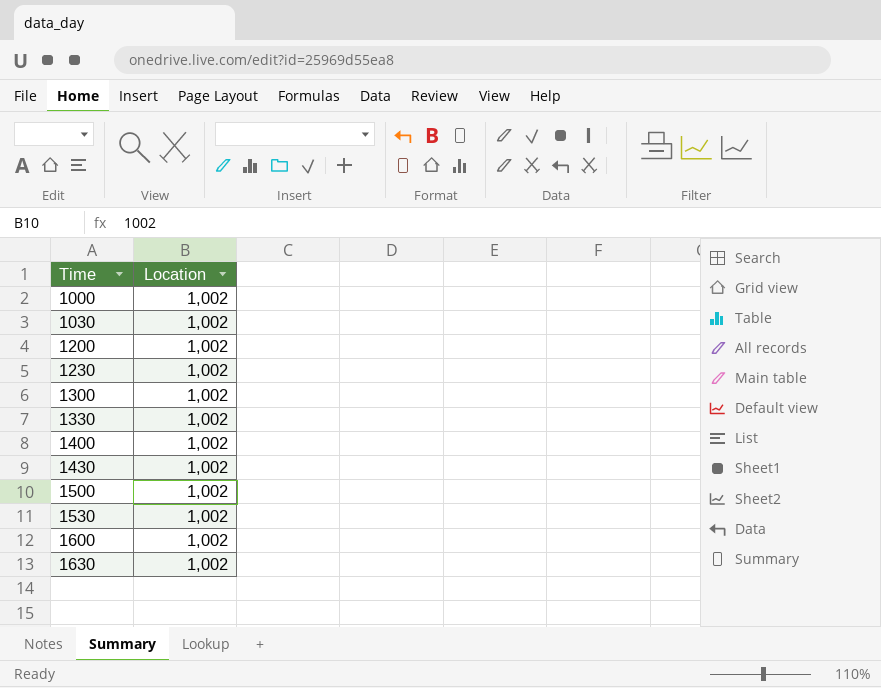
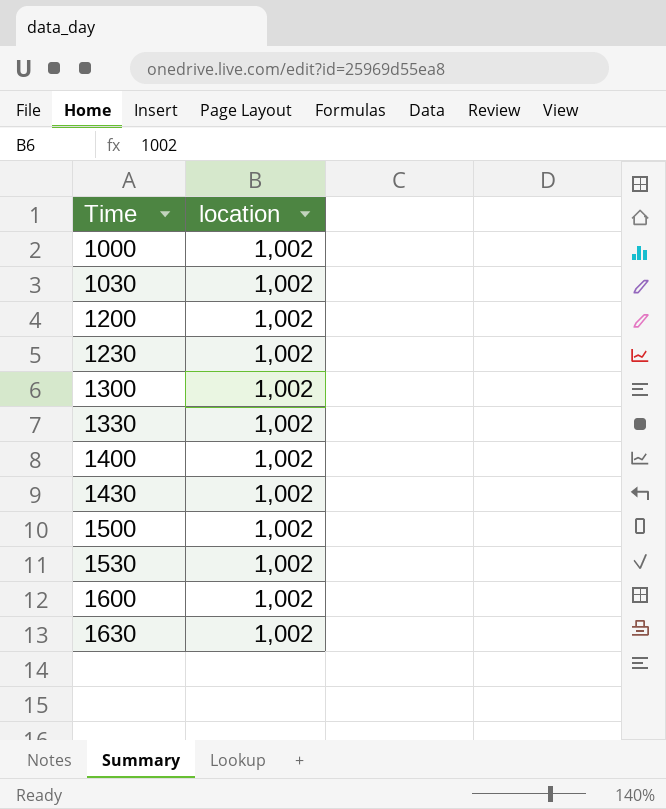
column name: Location -> location

